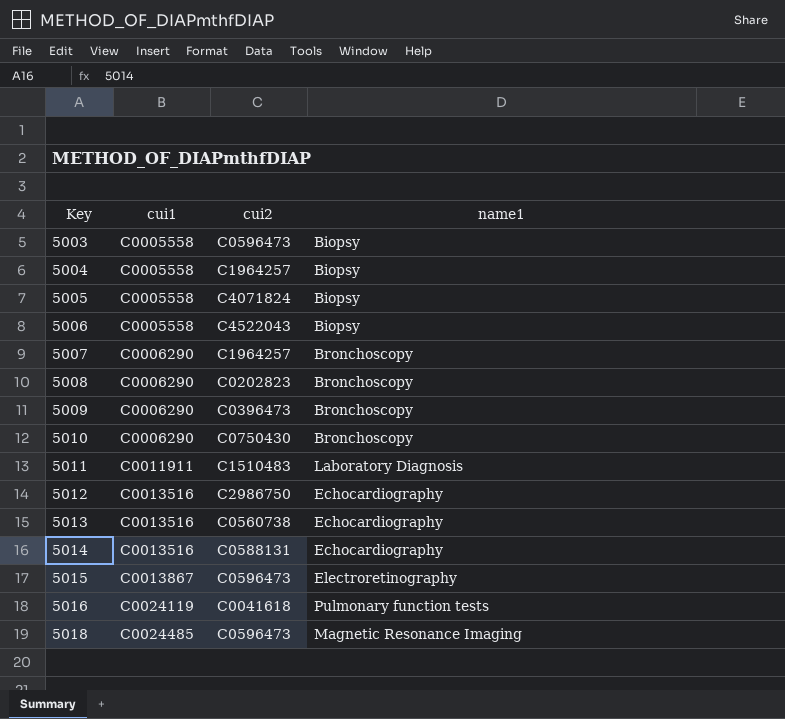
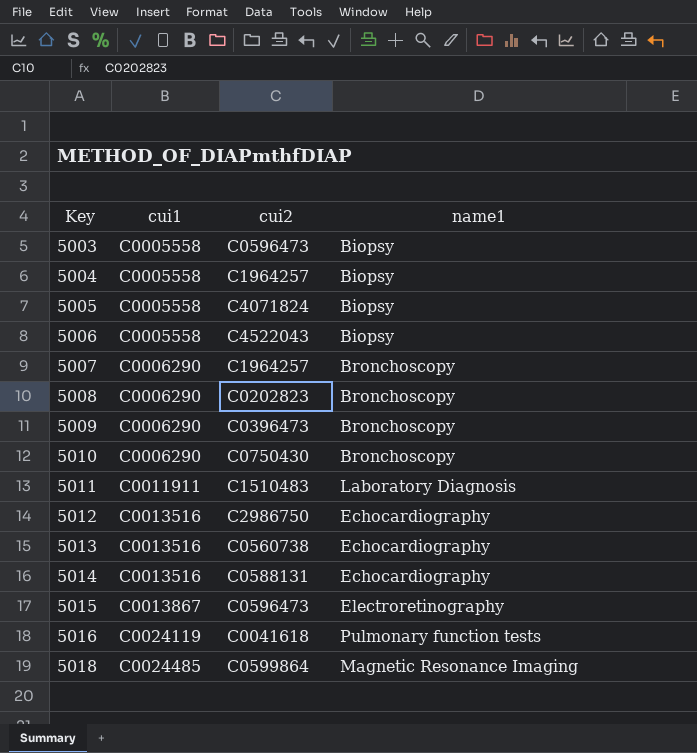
5018 | cui2: C0596473 -> C0599864

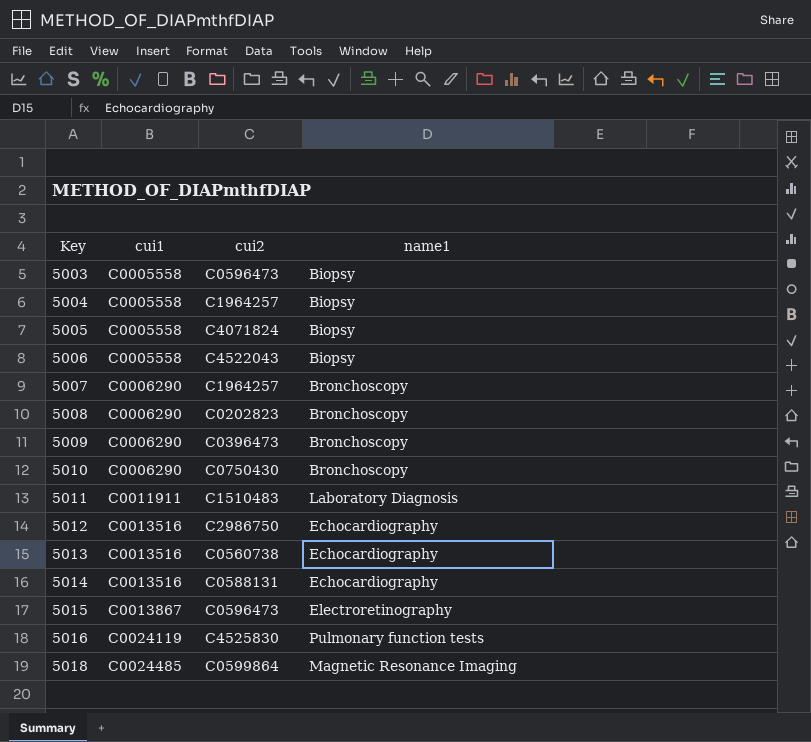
5016 | cui2: C0041618 -> C4525830

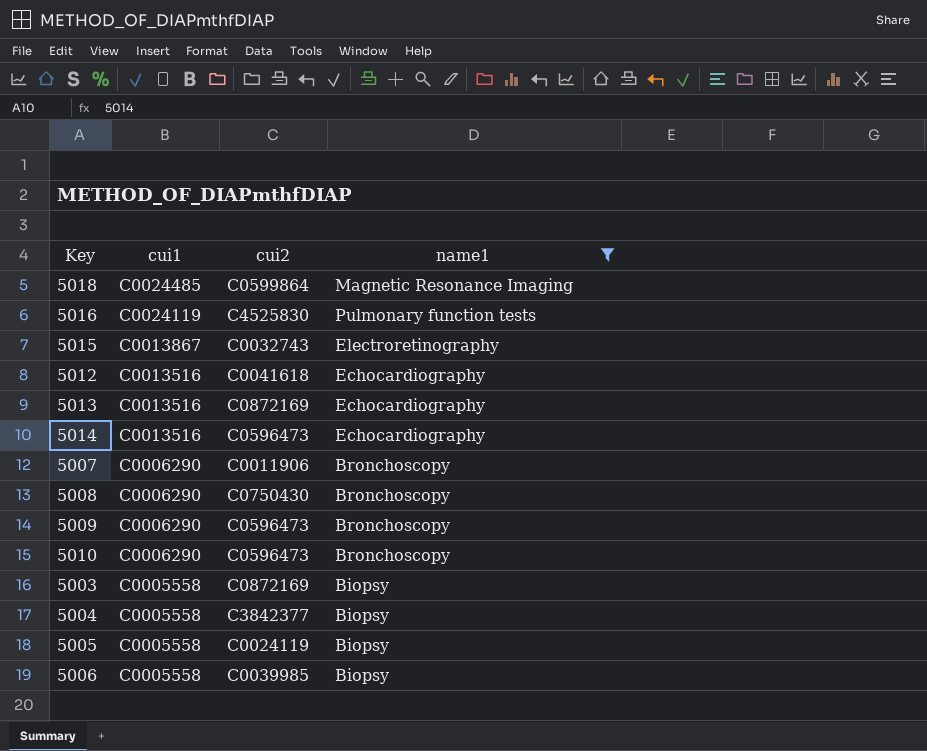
filter: none -> name1 != Laboratory Diagnosis
row order: Key ascending -> cui1 descending
5015 | cui2: C0596473 -> C0032743
5012 | cui2: C2986750 -> C0041618
5013 | cui2: C0560738 -> C0872169
5014 | cui2: C0588131 -> C0596473
5007 | cui2: C1964257 -> C0011906
5008 | cui2: C0202823 -> C0750430
5009 | cui2: C0396473 -> C0596473
5010 | cui2: C0750430 -> C0596473
5003 | cui2: C0596473 -> C0872169
5004 | cui2: C1964257 -> C3842377
5005 | cui2: C4071824 -> C0024119
5006 | cui2: C4522043 -> C0039985

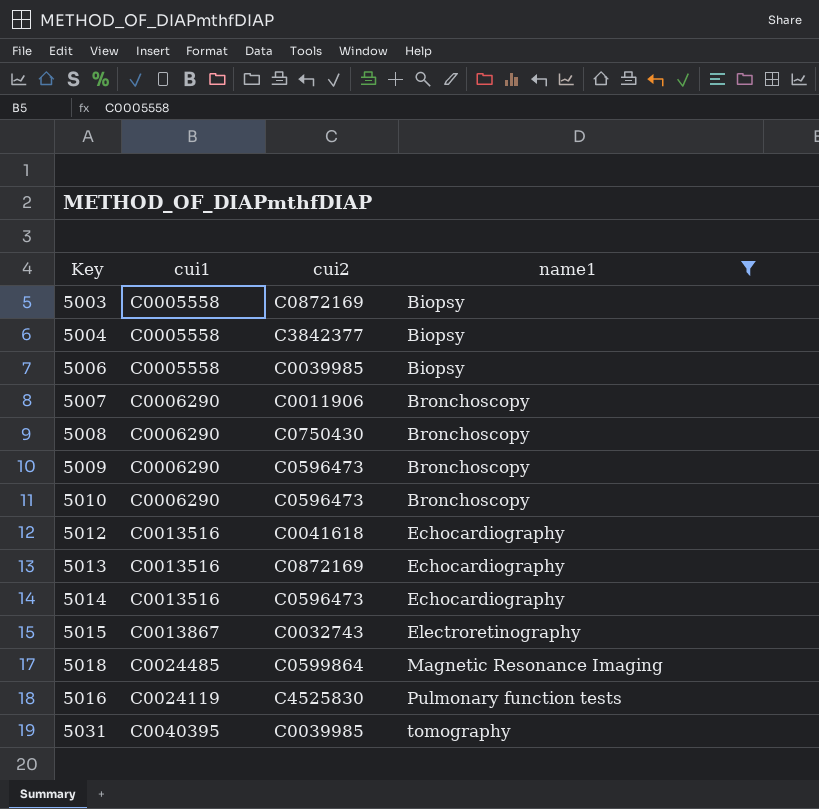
row order: cui1 descending -> name1 ascending
row 5005: C0005558 | C0024119 | Biopsy -> none
row 5031: none -> C0040395 | C0039985 | tomography

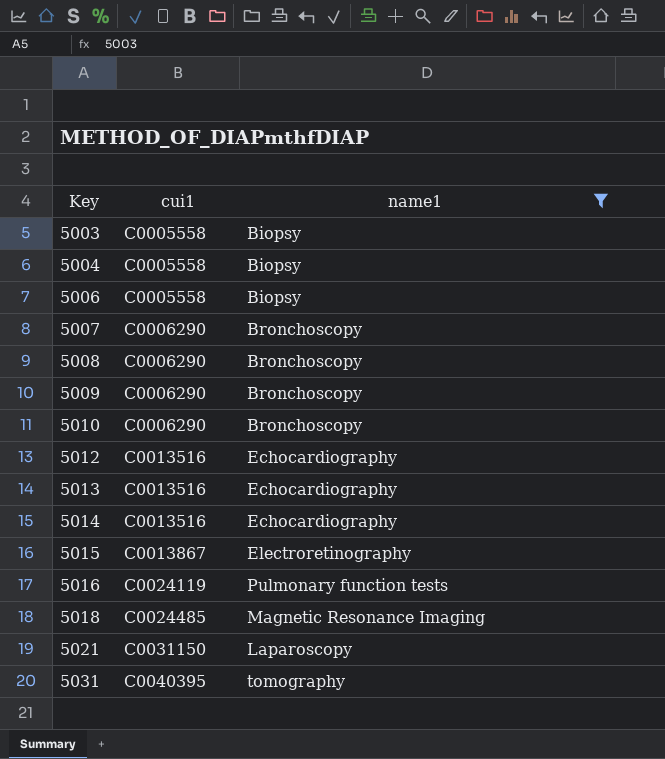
row order: name1 ascending -> Key ascending
column cui2 | position: 3 -> none
row 5021: none -> C0031150 | Laparoscopy

